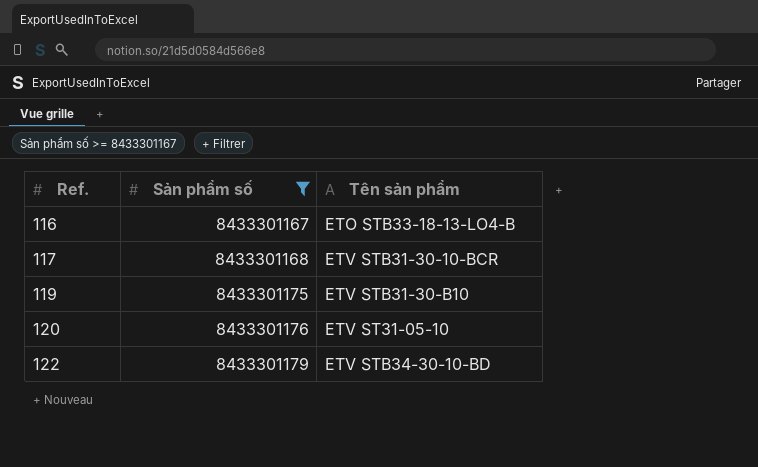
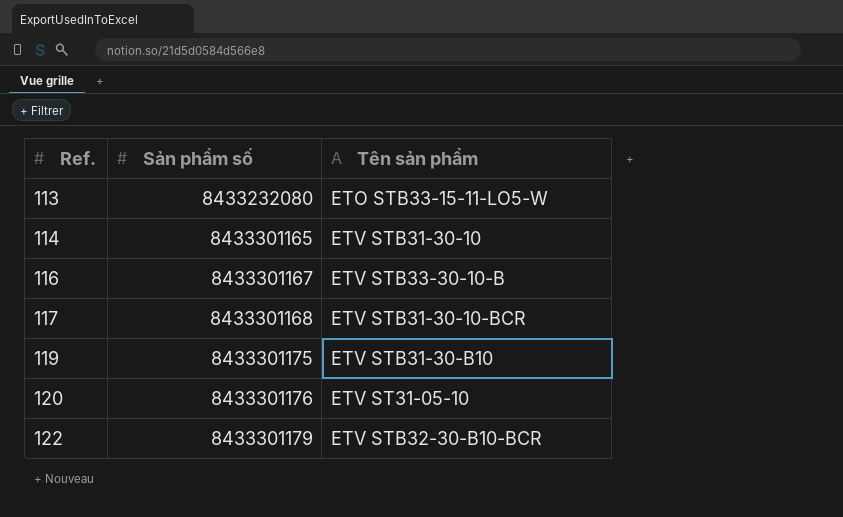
filter: Sản phẩm số >= 8433301167 -> none
116 | Tên sản phẩm: ETO STB33-18-13-LO4-B -> ETV STB33-30-10-B
122 | Tên sản phẩm: ETV STB34-30-10-BD -> ETV STB32-30-B10-BCR

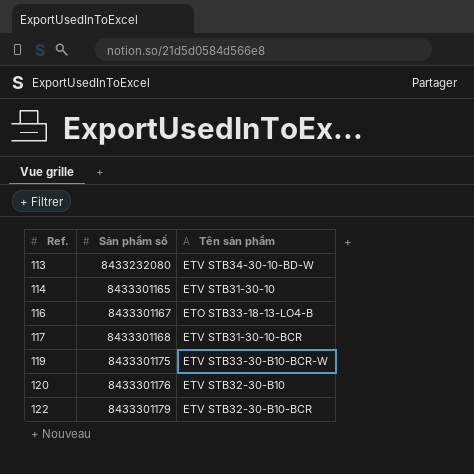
113 | Tên sản phẩm: ETO STB33-15-11-LO5-W -> ETV STB34-30-10-BD-W
116 | Tên sản phẩm: ETV STB33-30-10-B -> ETO STB33-18-13-LO4-B
119 | Tên sản phẩm: ETV STB31-30-B10 -> ETV STB33-30-B10-BCR-W
120 | Tên sản phẩm: ETV ST31-05-10 -> ETV STB32-30-B10

